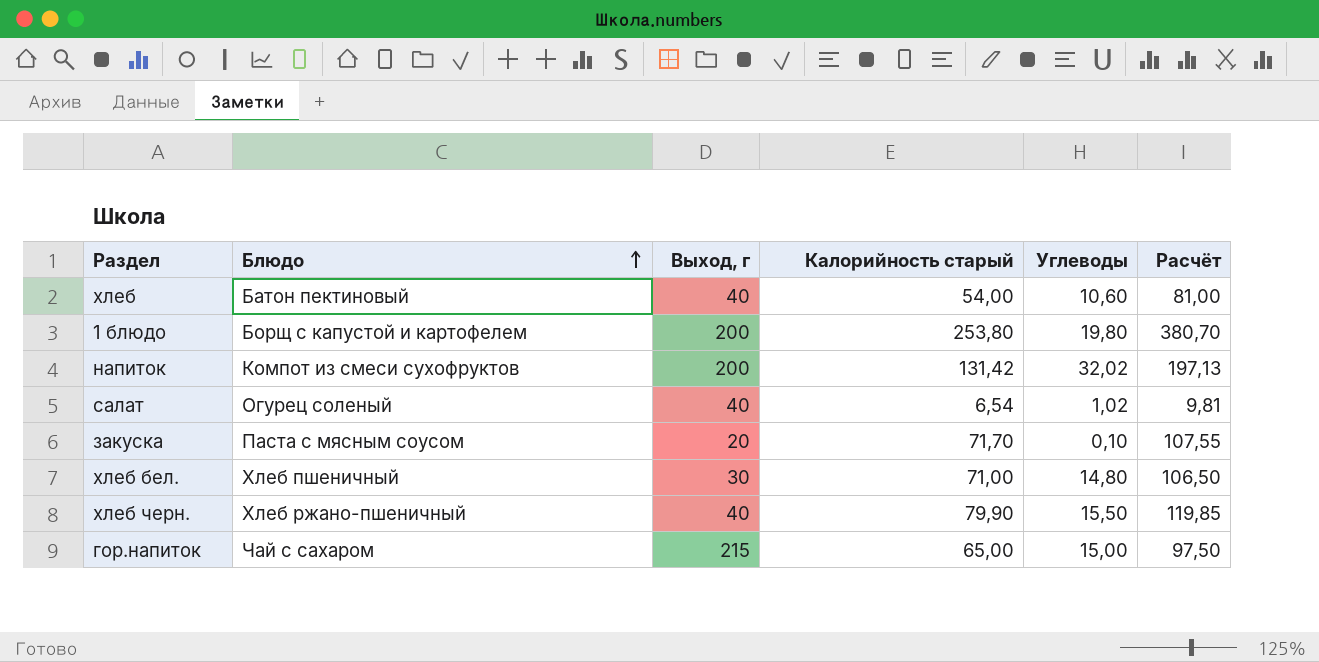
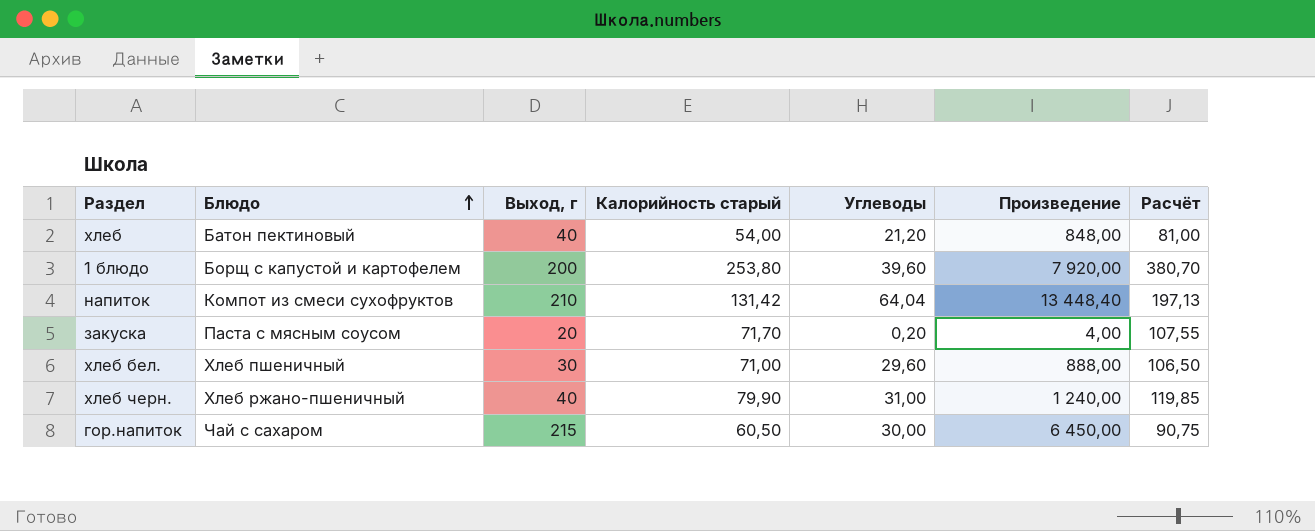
column Произведение | formula: none -> [Выход, г] * [Углеводы]
row салат: Огурец соленый | 40 | 6,54 | 1,02 | 9,81 -> none
хлеб | Углеводы: 10,60 -> 21,20
1 блюдо | Углеводы: 19,80 -> 39,60
напиток | Выход, г: 200 -> 210
напиток | Углеводы: 32,02 -> 64,04
закуска | Углеводы: 0,10 -> 0,20
хлеб бел. | Углеводы: 14,80 -> 29,60
хлеб черн. | Углеводы: 15,50 -> 31,00
гор.напиток | Калорийность старый: 65,00 -> 60,50
гор.напиток | Углеводы: 15,00 -> 30,00
гор.напиток | Расчёт: 97,50 -> 90,75

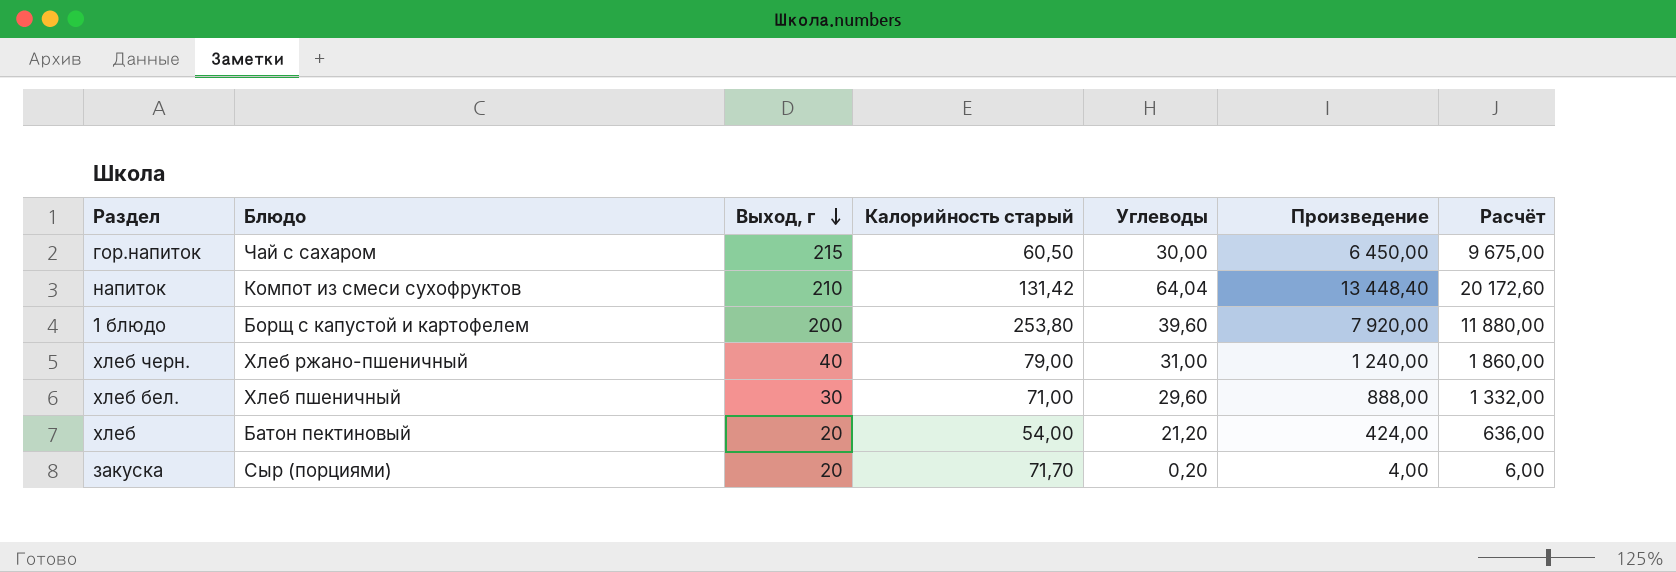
row order: Блюдо ascending -> Выход, г descending
column Расчёт | formula: [Калорийность старый] * 1,5 -> [Произведение] * 1,5
хлеб черн. | Калорийность старый: 79,90 -> 79,00
хлеб | Выход, г: 40 -> 20
хлеб | Произведение: 848,00 -> 424,00
закуска | Блюдо: Паста с мясным соусом -> Сыр (порциями)

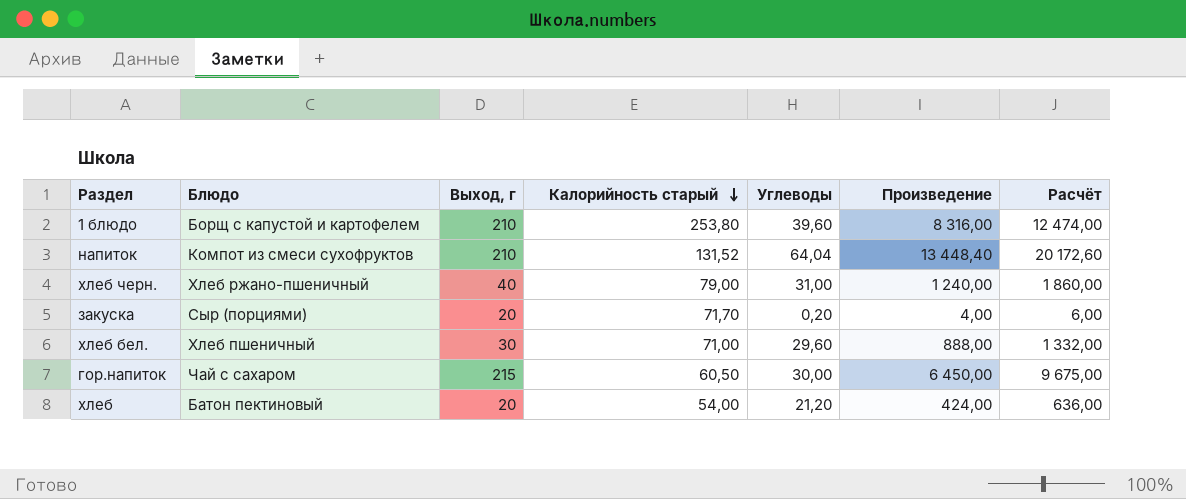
row order: Выход, г descending -> Калорийность старый descending
1 блюдо | Выход, г: 200 -> 210
1 блюдо | Произведение: 7 920,00 -> 8 316,00
1 блюдо | Расчёт: 11 880,00 -> 12 474,00
напиток | Калорийность старый: 131,42 -> 131,52

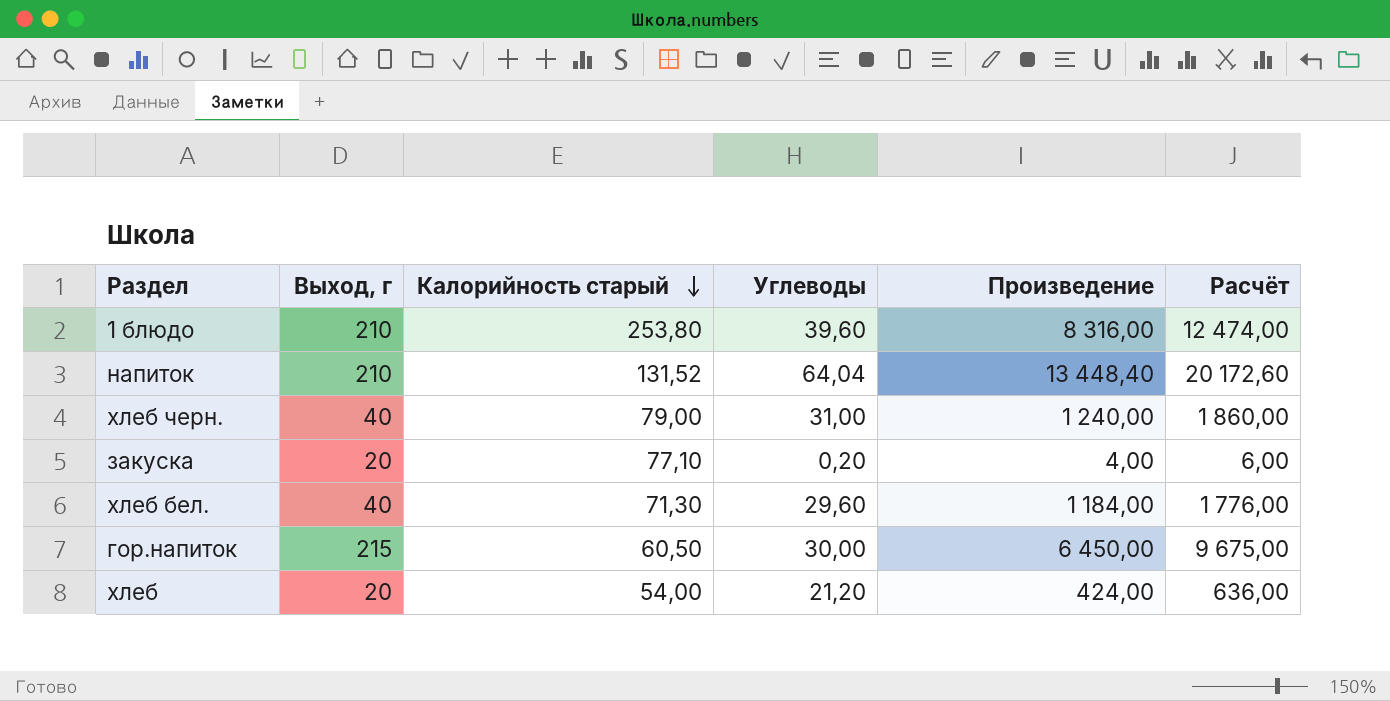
column Блюдо | position: 2 -> none
закуска | Калорийность старый: 71,70 -> 77,10
хлеб бел. | Выход, г: 30 -> 40
хлеб бел. | Калорийность старый: 71,00 -> 71,30
хлеб бел. | Произведение: 888,00 -> 1 184,00
хлеб бел. | Расчёт: 1 332,00 -> 1 776,00

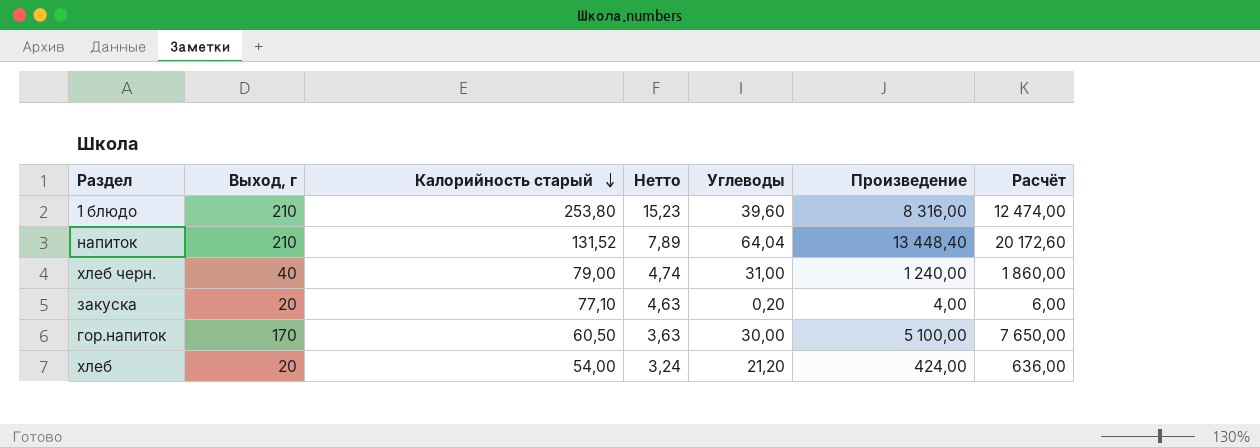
column Нетто | formula: none -> [Калорийность старый] * 0,06
row хлеб бел.: 40 | 71,30 | 29,60 | 1 184,00 | 1 776,00 -> none
гор.напиток | Выход, г: 215 -> 170
гор.напиток | Произведение: 6 450,00 -> 5 100,00
гор.напиток | Расчёт: 9 675,00 -> 7 650,00

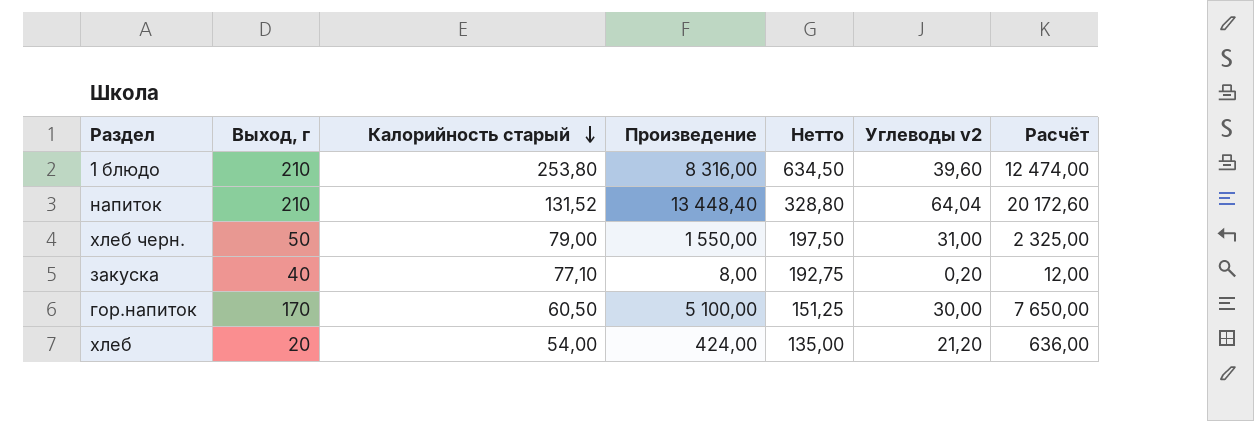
column Произведение | position: 6 -> 4
column Нетто | formula: [Калорийность старый] * 0,06 -> [Калорийность старый] * 2,5
column name: Углеводы -> Углеводы v2
хлеб черн. | Выход, г: 40 -> 50
хлеб черн. | Произведение: 1 240,00 -> 1 550,00
хлеб черн. | Расчёт: 1 860,00 -> 2 325,00
закуска | Выход, г: 20 -> 40
закуска | Произведение: 4,00 -> 8,00
закуска | Расчёт: 6,00 -> 12,00

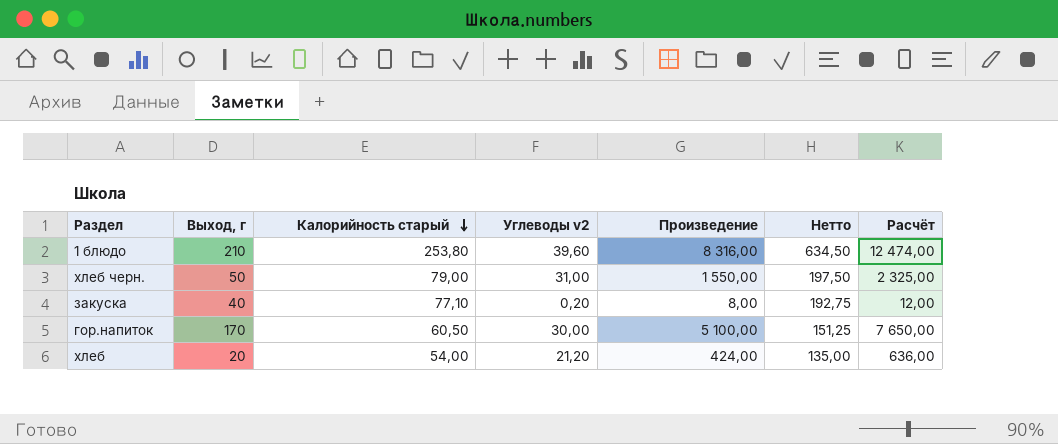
column Углеводы v2 | position: 6 -> 4
row напиток: 210 | 131,52 | 13 448,40 | 328,80 | 64,04 | 20 172,60 -> none

